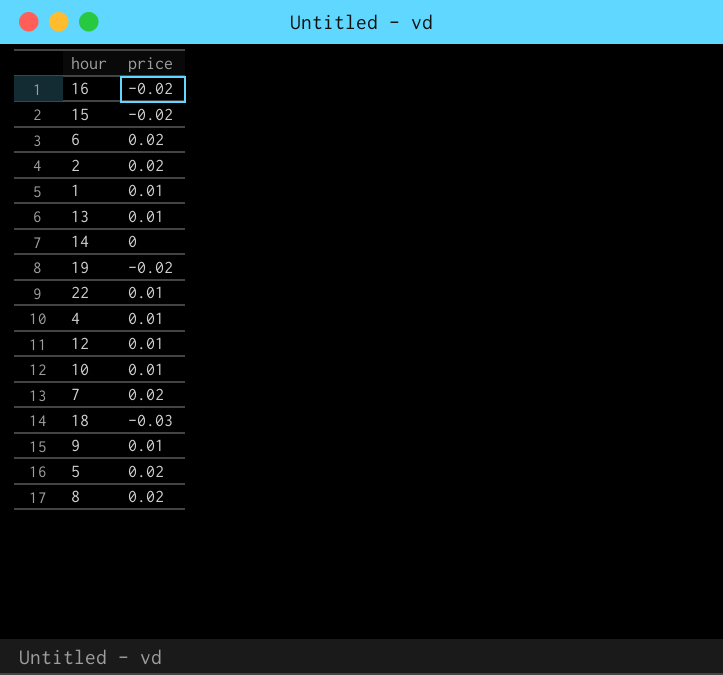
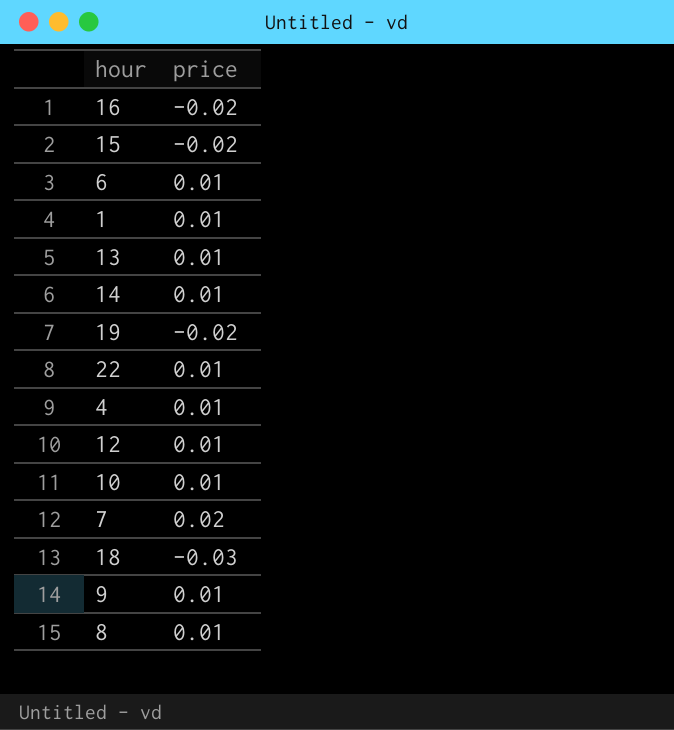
row 2: 0.02 -> none
row 5: 0.02 -> none
6 | price: 0.02 -> 0.01
14 | price: 0 -> 0.01
8 | price: 0.02 -> 0.01

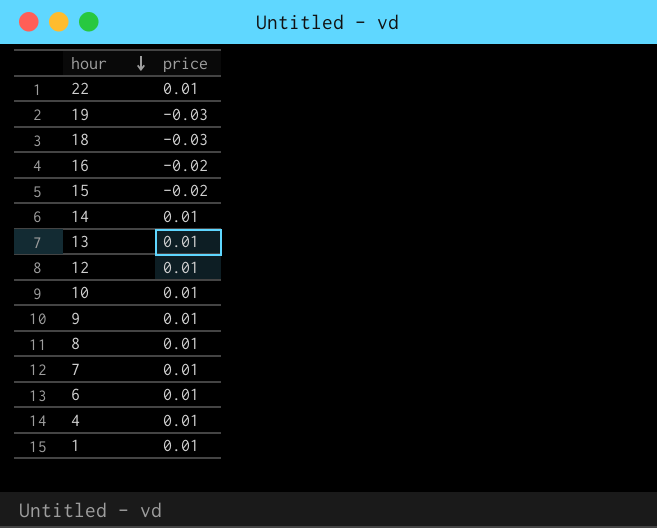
row order: none -> hour descending
19 | price: -0.02 -> -0.03
7 | price: 0.02 -> 0.01

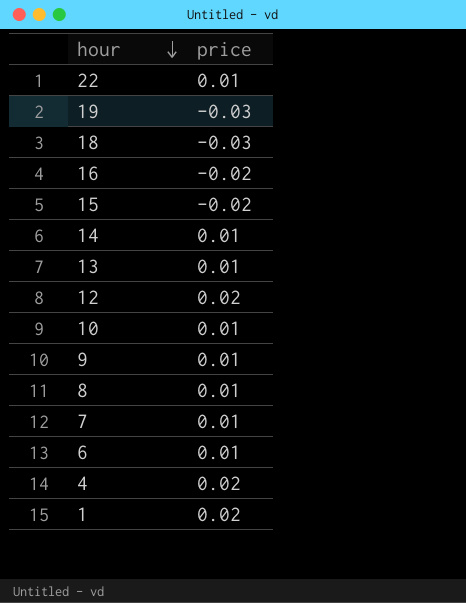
12 | price: 0.01 -> 0.02
4 | price: 0.01 -> 0.02
1 | price: 0.01 -> 0.02

